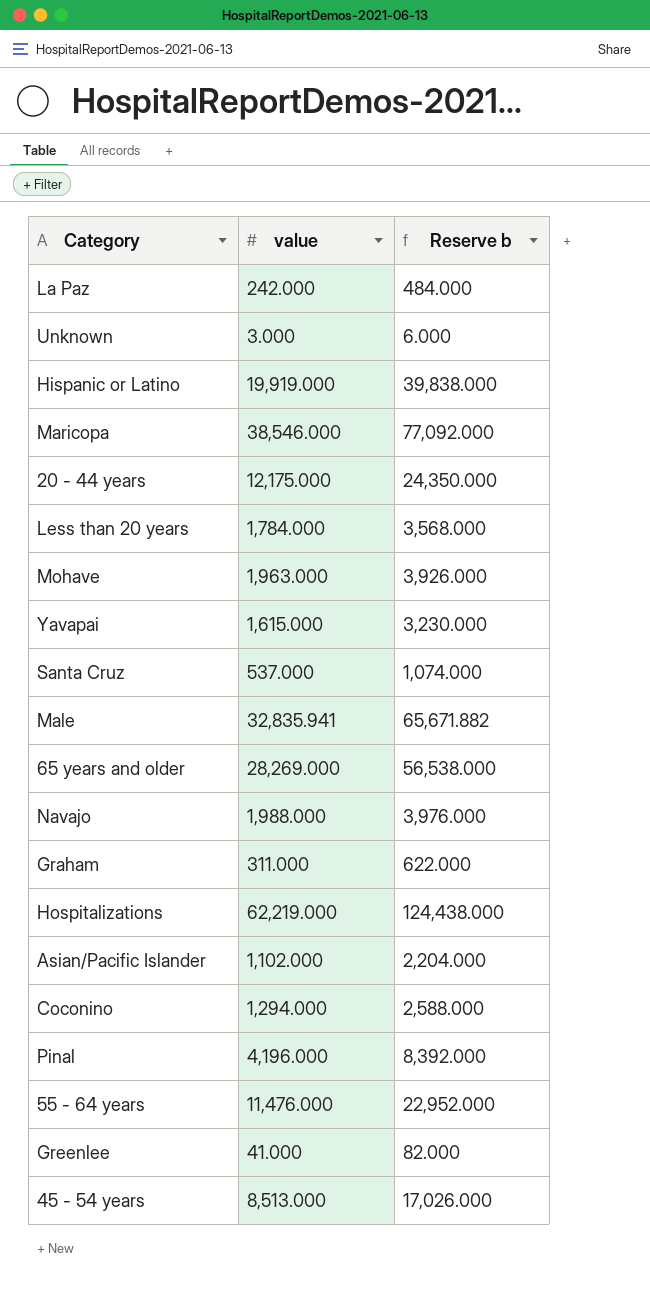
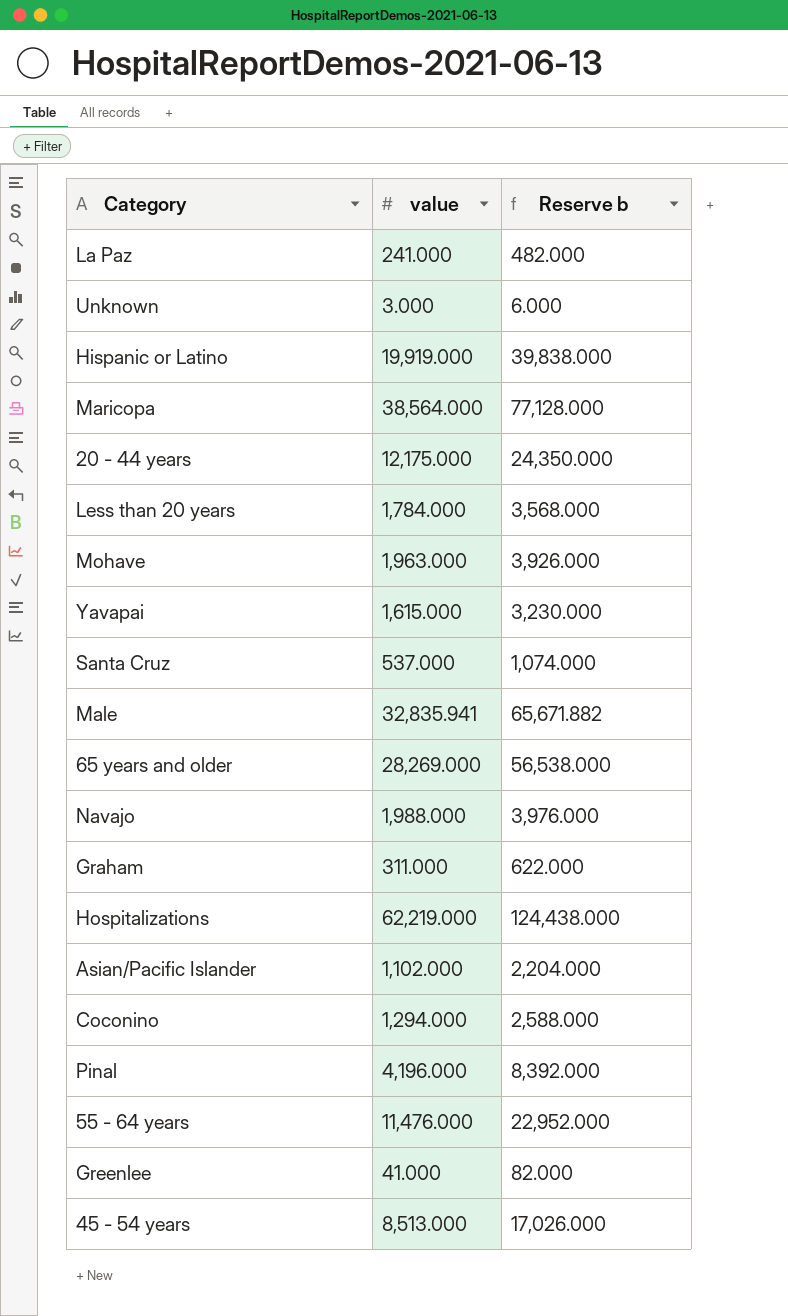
La Paz | value: 242.000 -> 241.000
La Paz | Reserve b: 484.000 -> 482.000
Maricopa | value: 38,546.000 -> 38,564.000
Maricopa | Reserve b: 77,092.000 -> 77,128.000

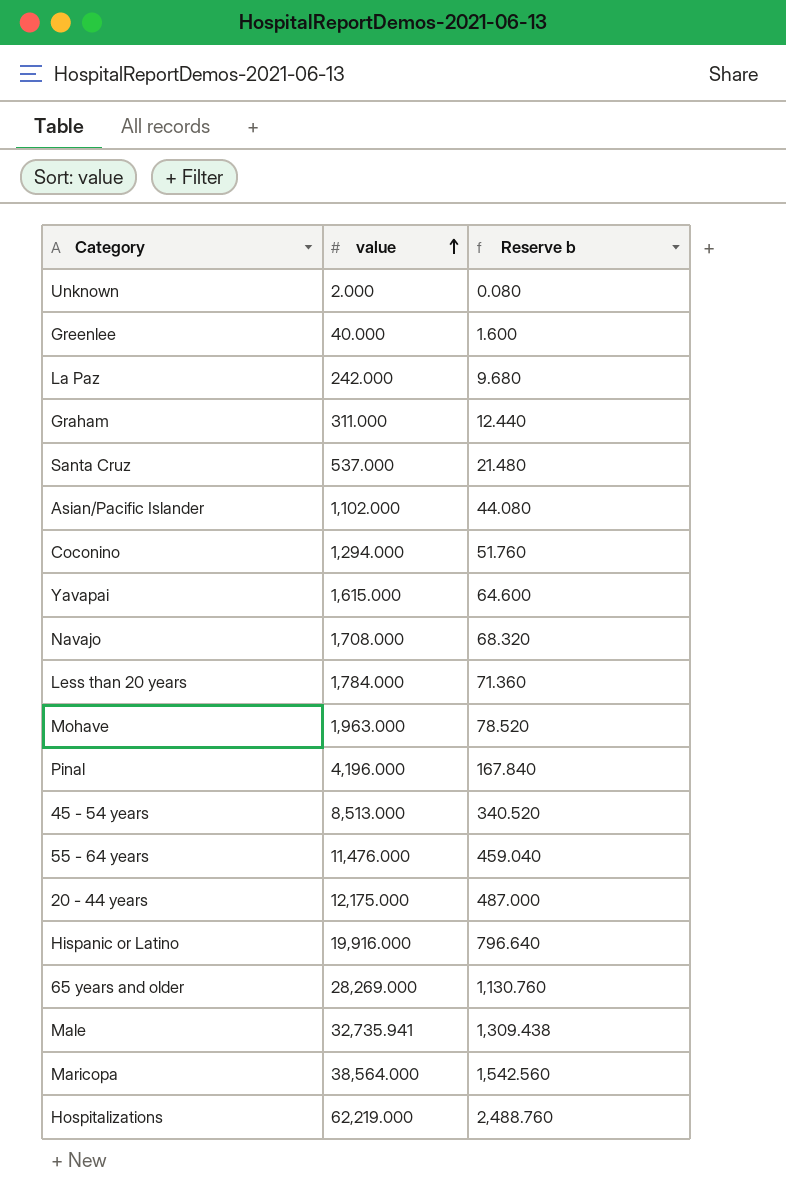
row order: none -> value ascending
column Reserve b | formula: [value] * 2 -> [value] * 0.04
Unknown | value: 3.000 -> 2.000
Greenlee | value: 41.000 -> 40.000
La Paz | value: 241.000 -> 242.000
Navajo | value: 1,988.000 -> 1,708.000
Hispanic or Latino | value: 19,919.000 -> 19,916.000
Male | value: 32,835.941 -> 32,735.941

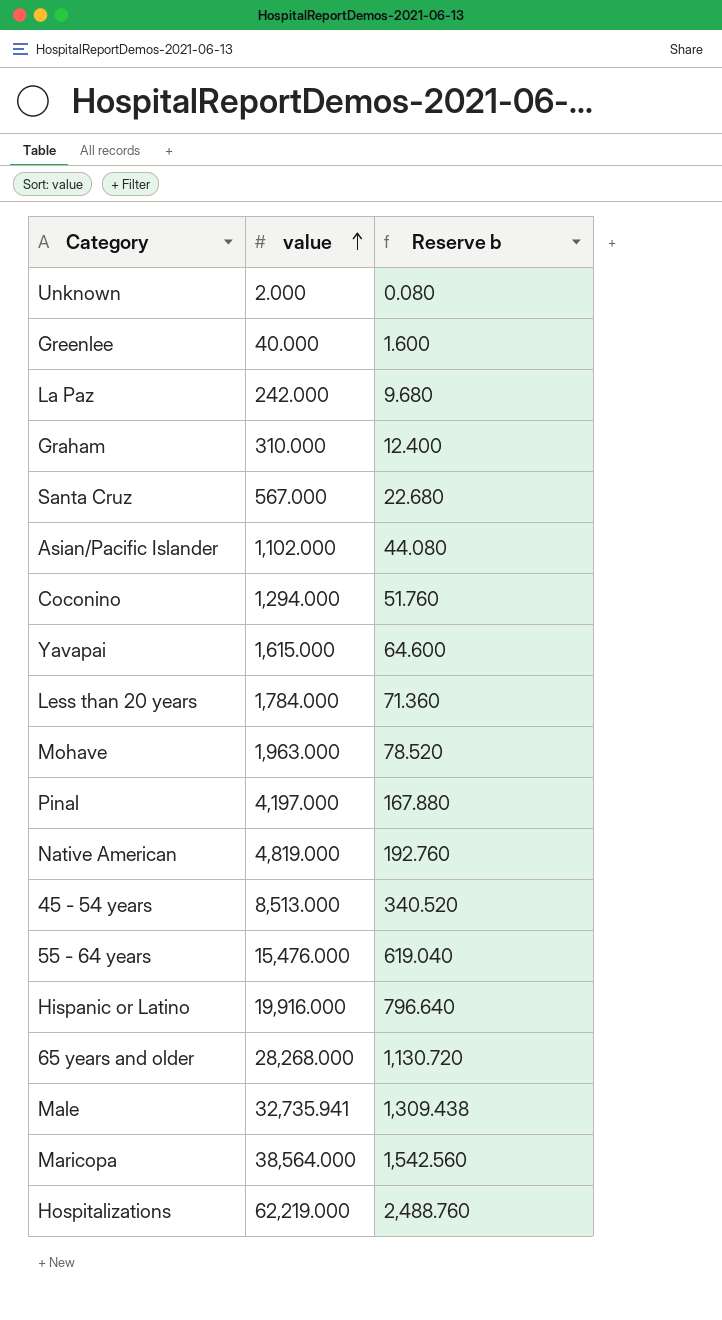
row Navajo: 1,708.000 | 68.320 -> none
row 20 - 44 years: 12,175.000 | 487.000 -> none
Graham | value: 311.000 -> 310.000
Graham | Reserve b: 12.440 -> 12.400
Santa Cruz | value: 537.000 -> 567.000
Santa Cruz | Reserve b: 21.480 -> 22.680
Pinal | value: 4,196.000 -> 4,197.000
Pinal | Reserve b: 167.840 -> 167.880
row Native American: none -> 4,819.000 | 192.760
55 - 64 years | value: 11,476.000 -> 15,476.000
55 - 64 years | Reserve b: 459.040 -> 619.040
65 years and older | value: 28,269.000 -> 28,268.000
65 years and older | Reserve b: 1,130.760 -> 1,130.720

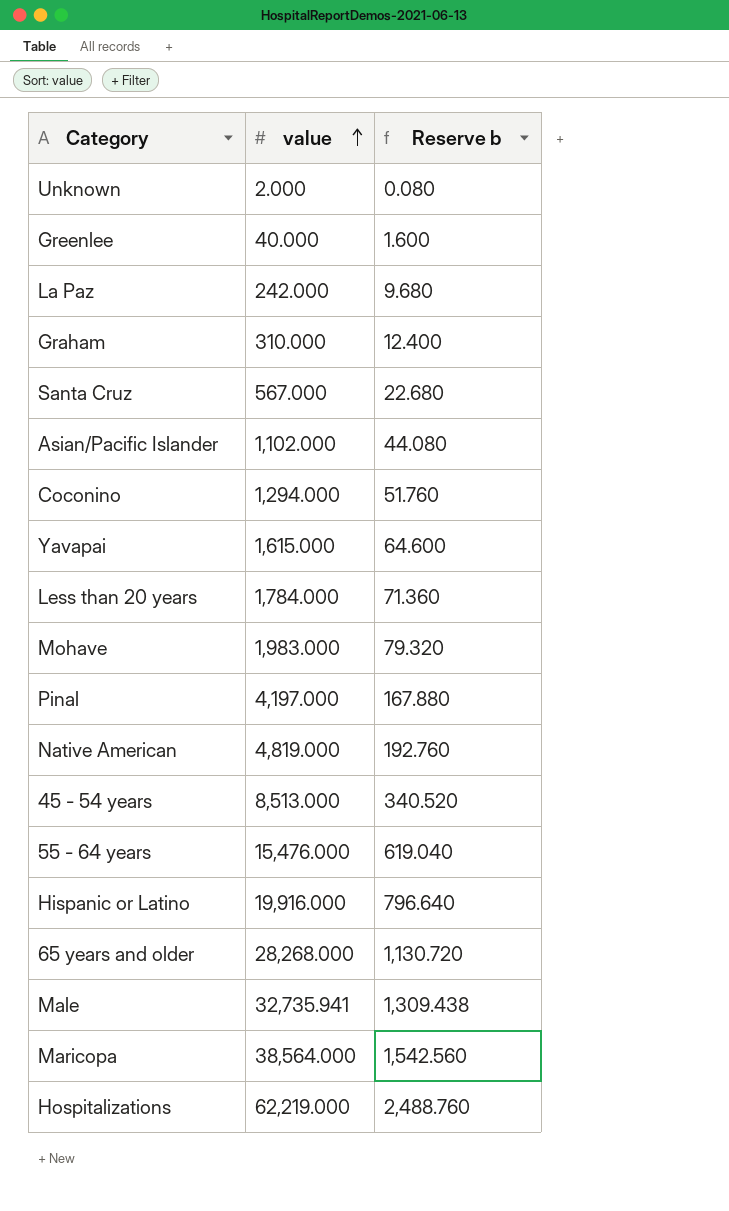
Mohave | value: 1,963.000 -> 1,983.000
Mohave | Reserve b: 78.520 -> 79.320

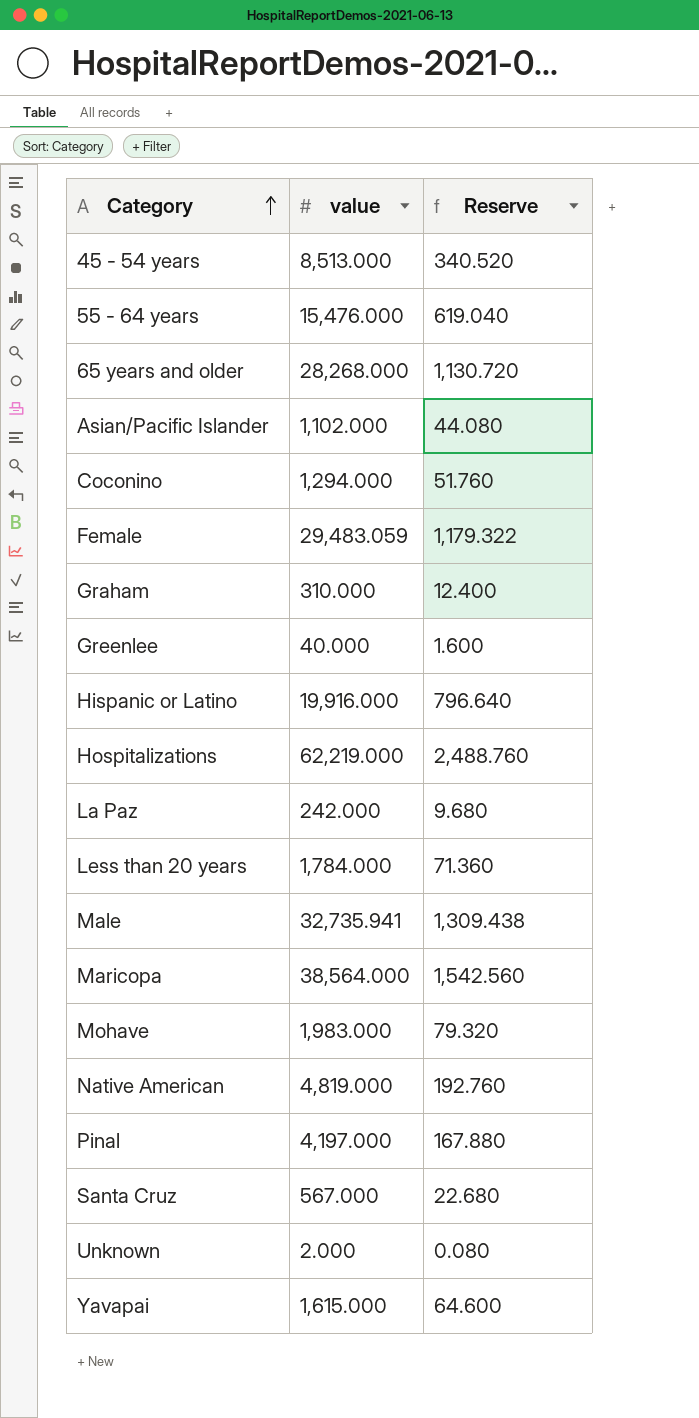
row order: value ascending -> Category ascending
column name: Reserve b -> Reserve
row Female: none -> 29,483.059 | 1,179.322

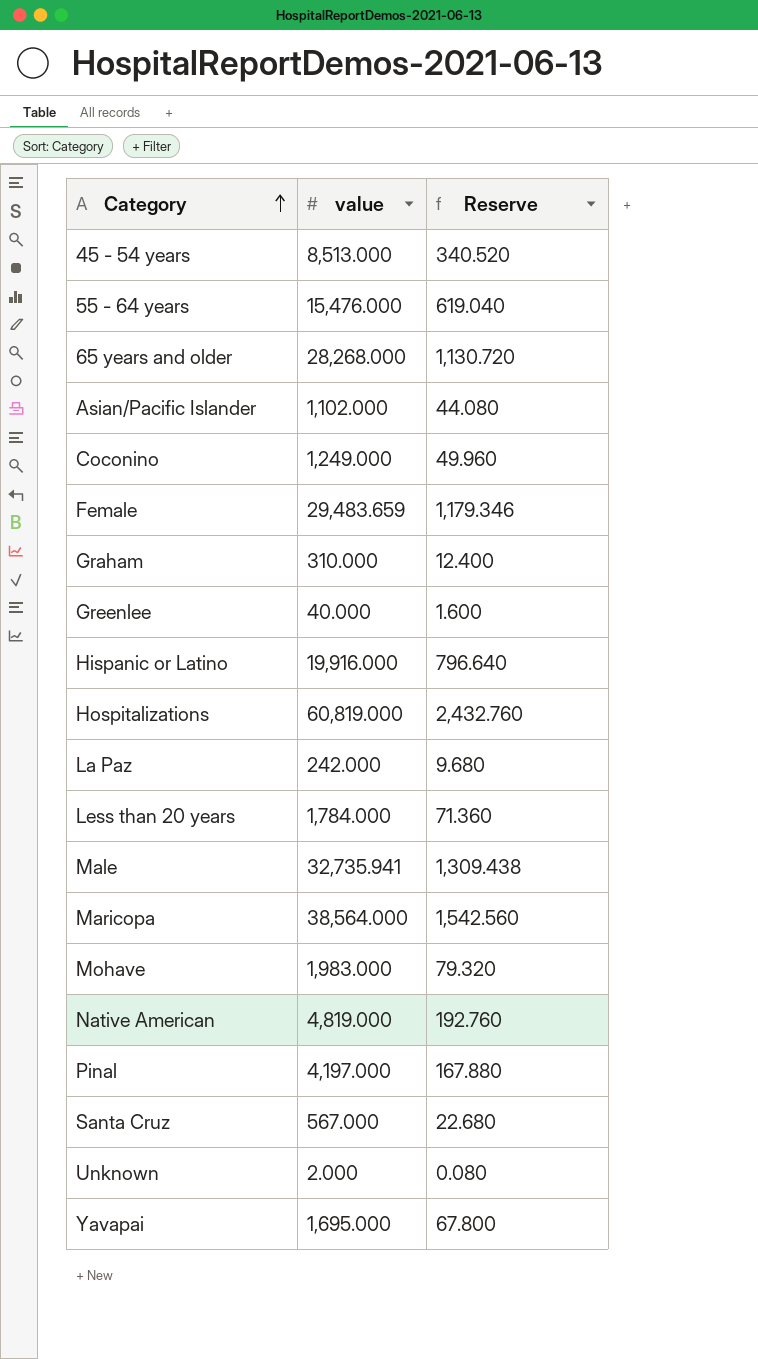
Coconino | value: 1,294.000 -> 1,249.000
Coconino | Reserve: 51.760 -> 49.960
Female | value: 29,483.059 -> 29,483.659
Female | Reserve: 1,179.322 -> 1,179.346
Hospitalizations | value: 62,219.000 -> 60,819.000
Hospitalizations | Reserve: 2,488.760 -> 2,432.760
Yavapai | value: 1,615.000 -> 1,695.000
Yavapai | Reserve: 64.600 -> 67.800

